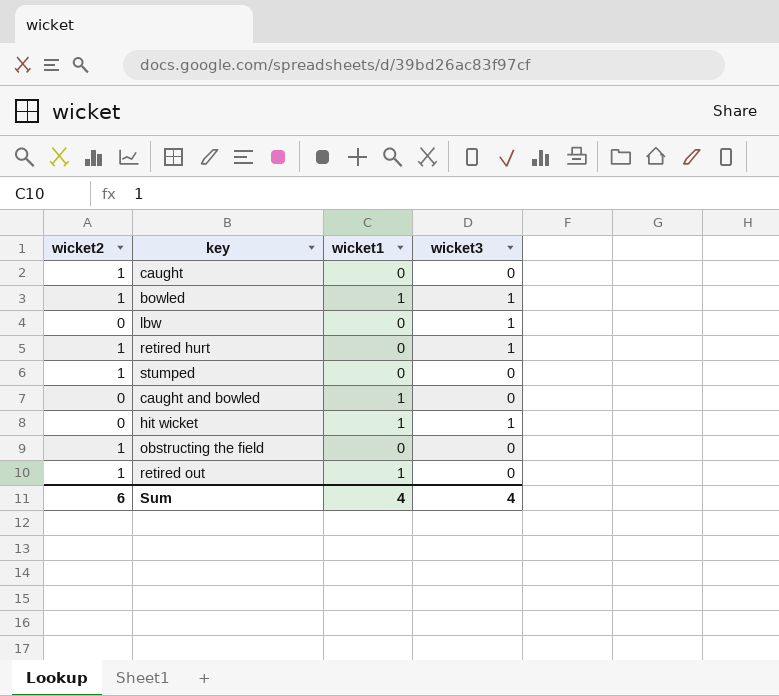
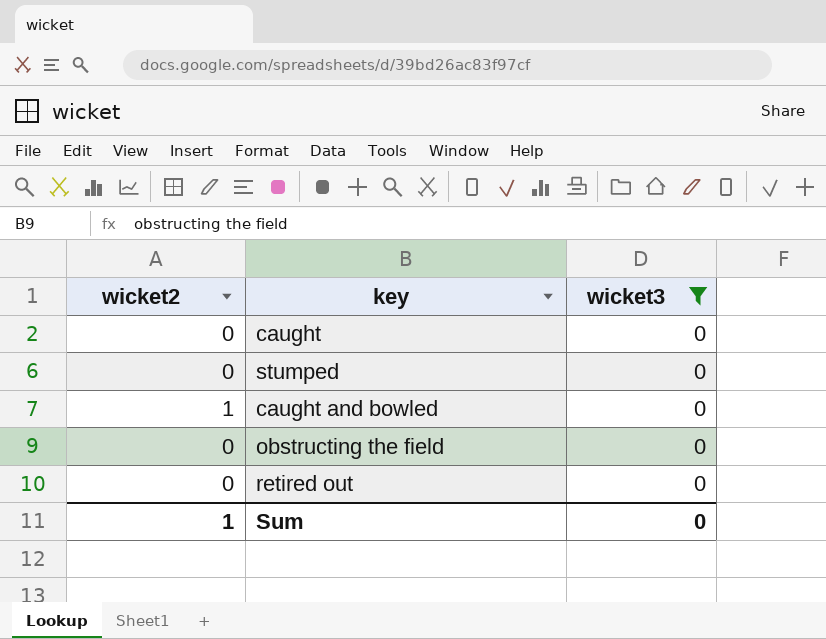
filter: none -> wicket3 = 0
column wicket1 | position: 3 -> none
caught | wicket2: 1 -> 0
stumped | wicket2: 1 -> 0
caught and bowled | wicket2: 0 -> 1
obstructing the field | wicket2: 1 -> 0
retired out | wicket2: 1 -> 0
Sum | wicket2: 6 -> 1
Sum | wicket3: 4 -> 0

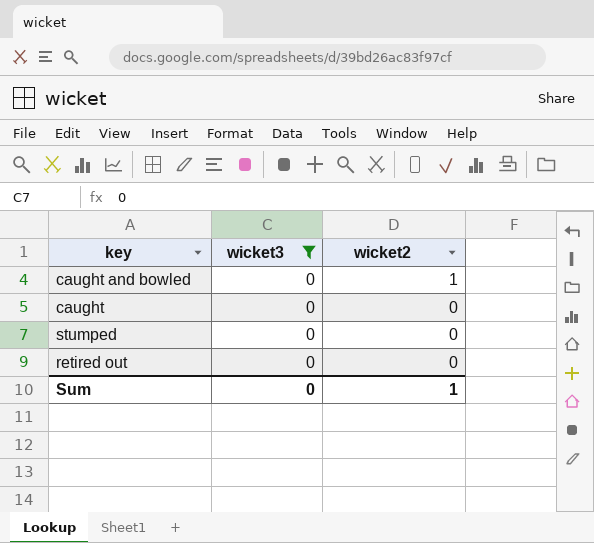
row order: none -> wicket2 descending
column wicket2 | position: 1 -> 3
row obstructing the field: 0 | 0 -> none

